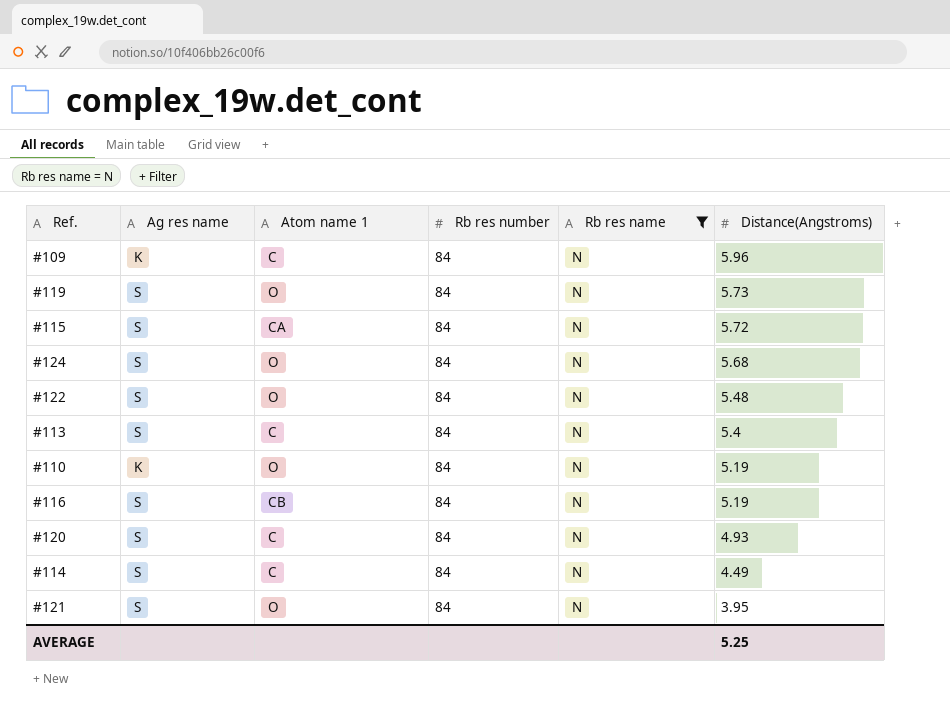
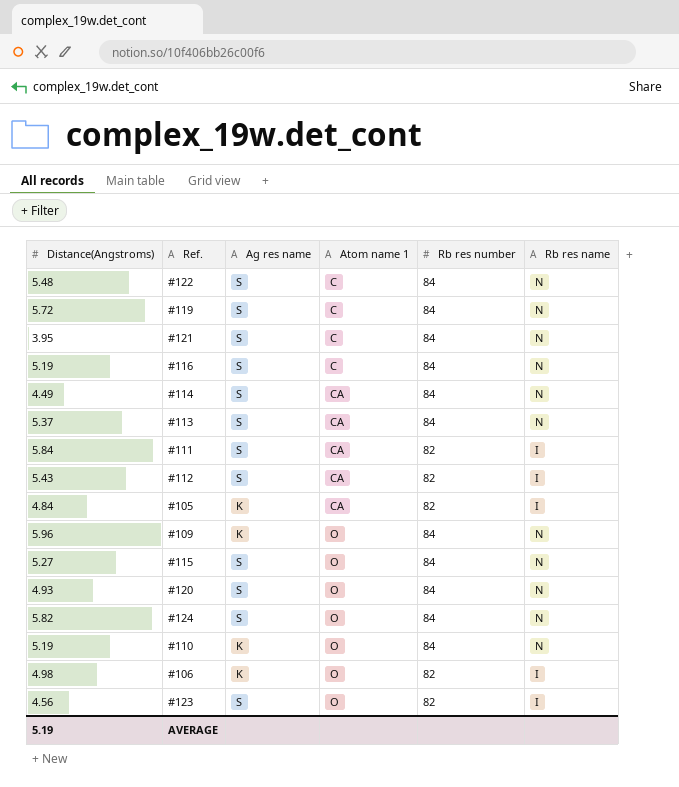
filter: Rb res name = N -> none
row order: Distance(Angstroms) descending -> Atom name 1 ascending
column Distance(Angstroms) | position: 6 -> 1
#122 | Atom name 1: O -> C
#119 | Distance(Angstroms): 5.73 -> 5.72
#119 | Atom name 1: O -> C
#121 | Atom name 1: O -> C
#116 | Atom name 1: CB -> C
#114 | Atom name 1: C -> CA
#113 | Distance(Angstroms): 5.4 -> 5.37
#113 | Atom name 1: C -> CA
#109 | Atom name 1: C -> O
#115 | Distance(Angstroms): 5.72 -> 5.27
#115 | Atom name 1: CA -> O
#120 | Atom name 1: C -> O
#124 | Distance(Angstroms): 5.68 -> 5.82
AVERAGE | Distance(Angstroms): 5.25 -> 5.19

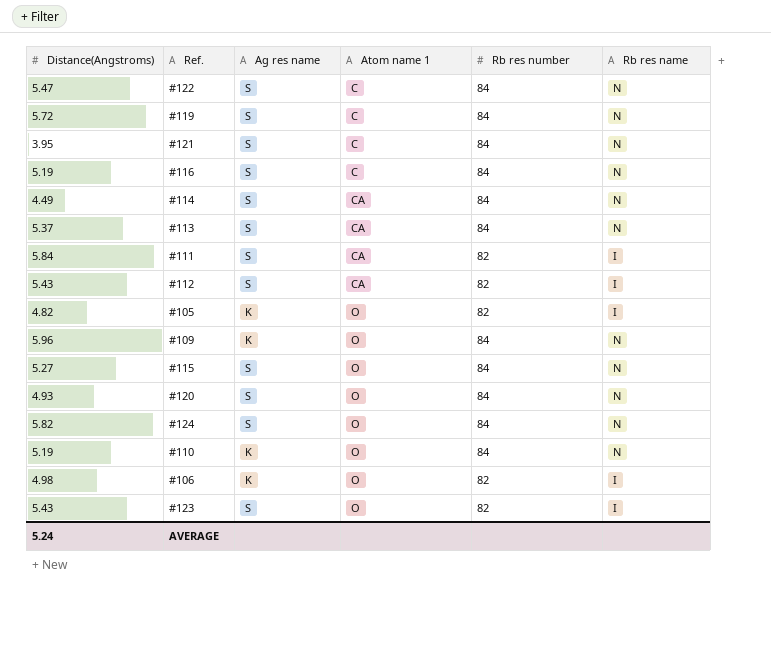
#122 | Distance(Angstroms): 5.48 -> 5.47
#105 | Distance(Angstroms): 4.84 -> 4.82
#105 | Atom name 1: CA -> O
#123 | Distance(Angstroms): 4.56 -> 5.43
AVERAGE | Distance(Angstroms): 5.19 -> 5.24

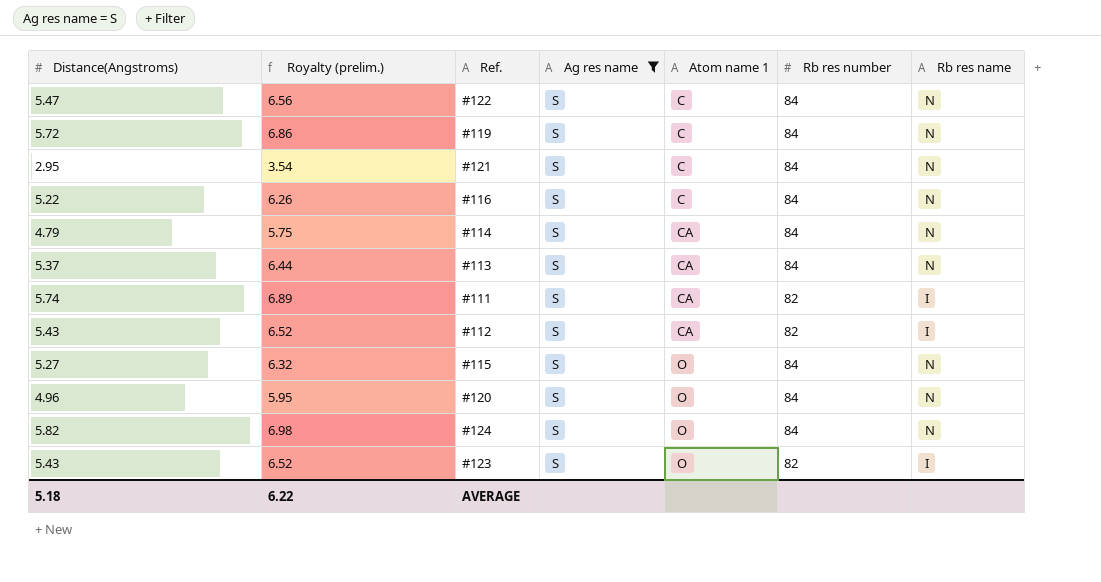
filter: none -> Ag res name = S
column Royalty (prelim.) | formula: none -> [Distance(Angstroms)] * 1.2
#121 | Distance(Angstroms): 3.95 -> 2.95
#116 | Distance(Angstroms): 5.19 -> 5.22
#114 | Distance(Angstroms): 4.49 -> 4.79
#111 | Distance(Angstroms): 5.84 -> 5.74
#120 | Distance(Angstroms): 4.93 -> 4.96
AVERAGE | Distance(Angstroms): 5.24 -> 5.18

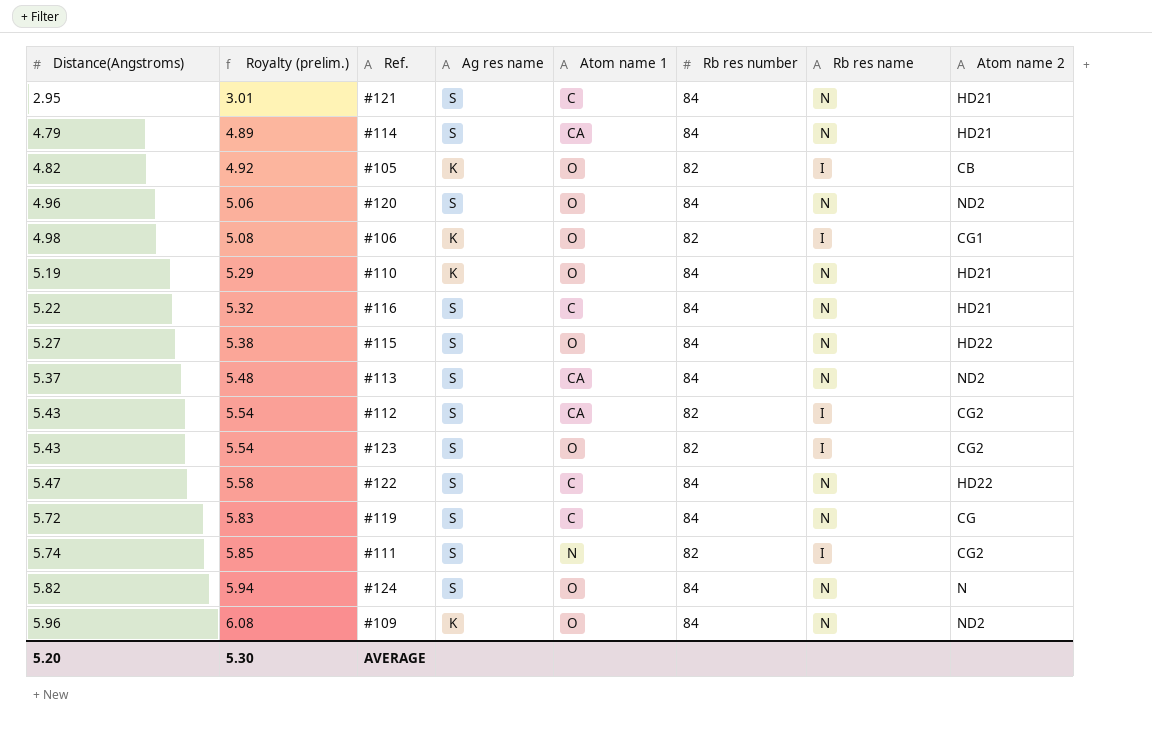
filter: Ag res name = S -> none
row order: Atom name 1 ascending -> Distance(Angstroms) ascending
column Royalty (prelim.) | formula: [Distance(Angstroms)] * 1.2 -> [Distance(Angstroms)] * 1.02
column Atom name 2 | position: none -> 8
#111 | Atom name 1: CA -> N
AVERAGE | Distance(Angstroms): 5.18 -> 5.20
AVERAGE | Royalty (prelim.): 6.22 -> 5.30

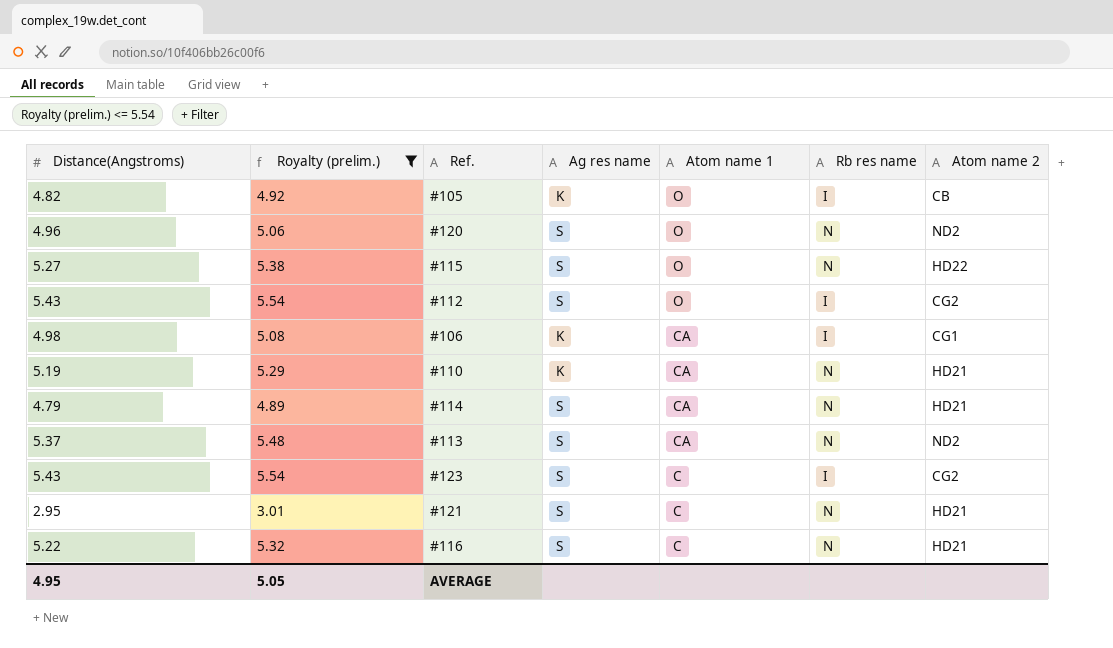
filter: none -> Royalty (prelim.) <= 5.54
row order: Distance(Angstroms) ascending -> Atom name 1 descending
column Rb res number | position: 6 -> none
#112 | Atom name 1: CA -> O
#106 | Atom name 1: O -> CA
#110 | Atom name 1: O -> CA
#123 | Atom name 1: O -> C
AVERAGE | Distance(Angstroms): 5.20 -> 4.95
AVERAGE | Royalty (prelim.): 5.30 -> 5.05

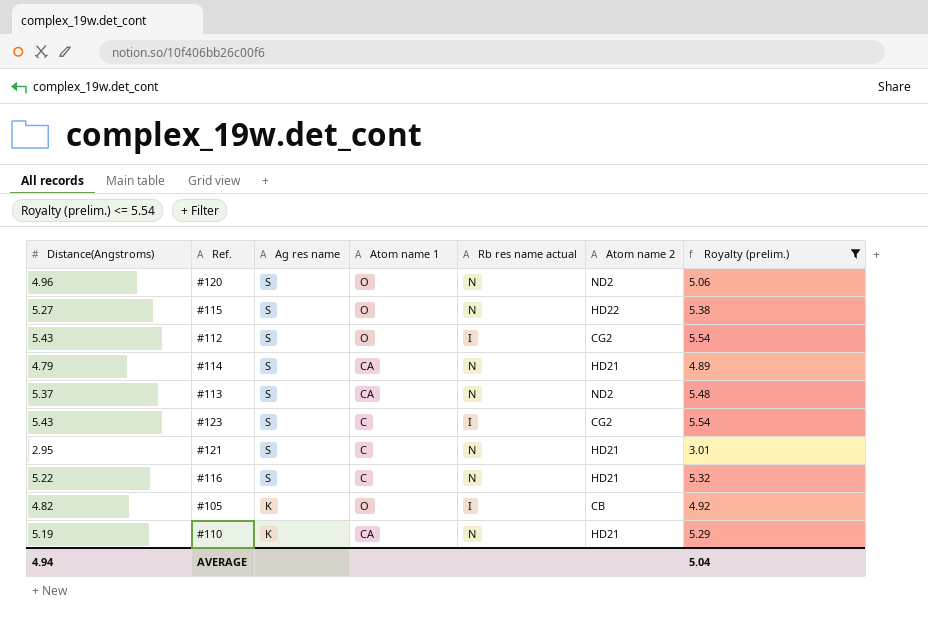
row order: Atom name 1 descending -> Ag res name descending
column name: Rb res name -> Rb res name actual
column Royalty (prelim.) | position: 2 -> 7
row #106: 4.98 | 5.08 | K | CA | I | CG1 -> none
AVERAGE | Distance(Angstroms): 4.95 -> 4.94
AVERAGE | Royalty (prelim.): 5.05 -> 5.04

